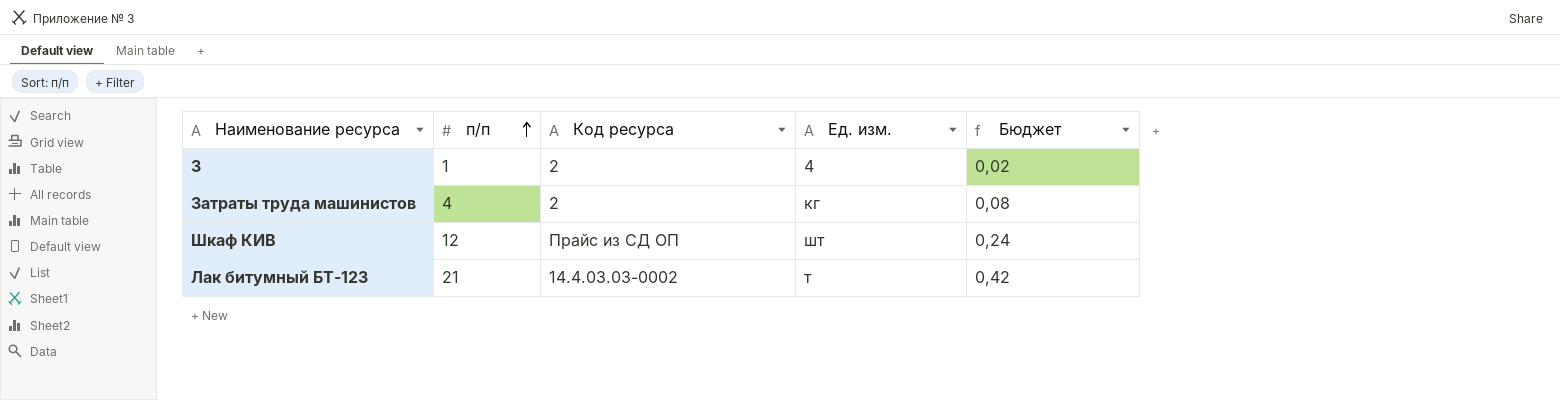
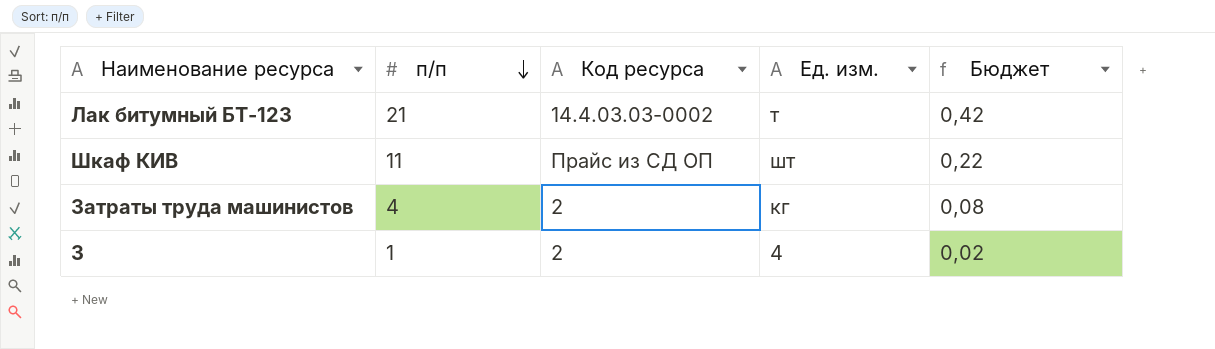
row order: п/п ascending -> п/п descending
Шкаф КИВ | п/п: 12 -> 11
Шкаф КИВ | Бюджет: 0,24 -> 0,22

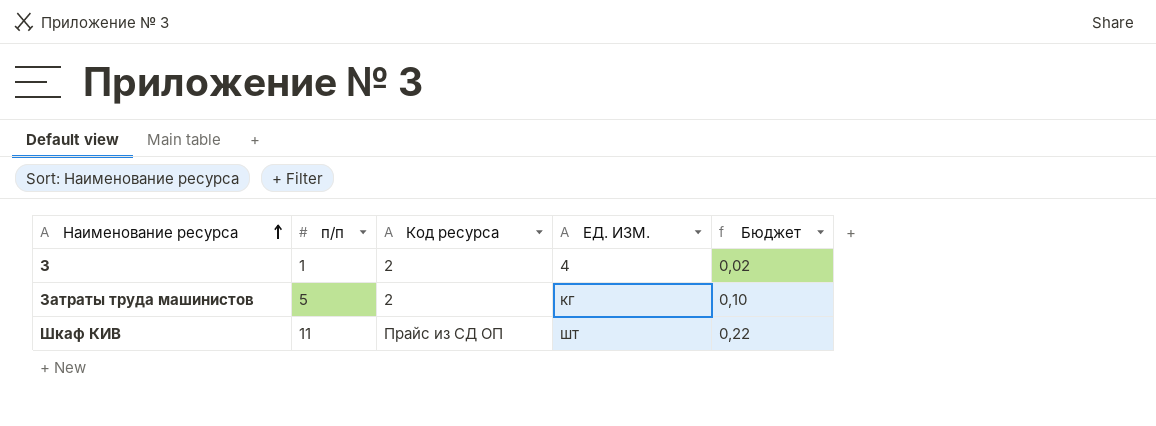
row order: п/п descending -> Наименование ресурса ascending
column name: Ед. изм. -> ЕД. ИЗМ.
row Лак битумный БТ-123: 21 | 14.4.03.03-0002 | т | 0,42 -> none
Затраты труда машинистов | п/п: 4 -> 5
Затраты труда машинистов | Бюджет: 0,08 -> 0,10

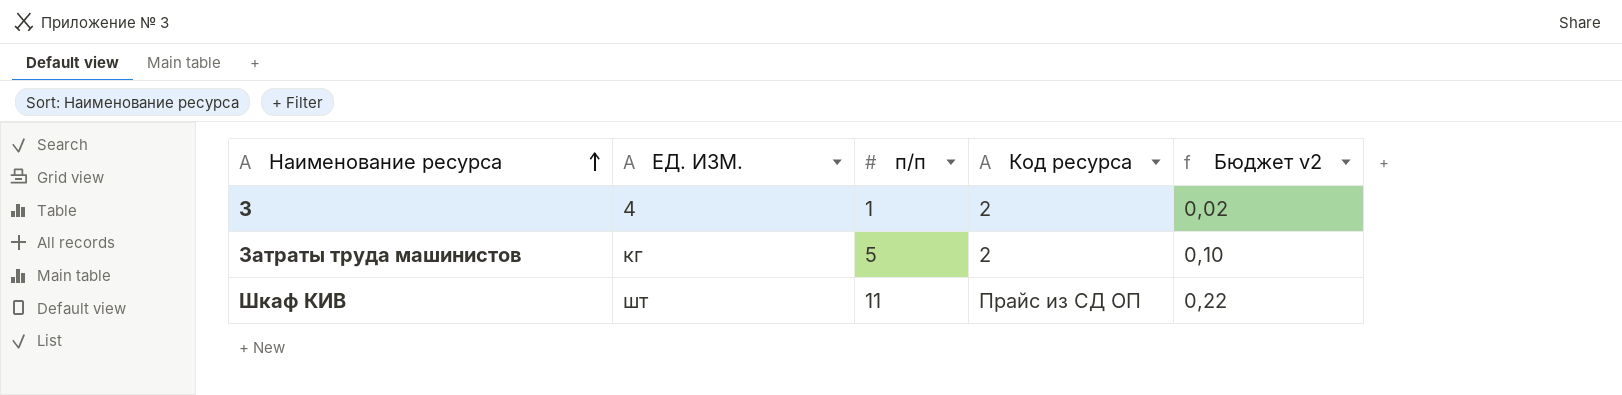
column ЕД. ИЗМ. | position: 4 -> 2
column name: Бюджет -> Бюджет v2

